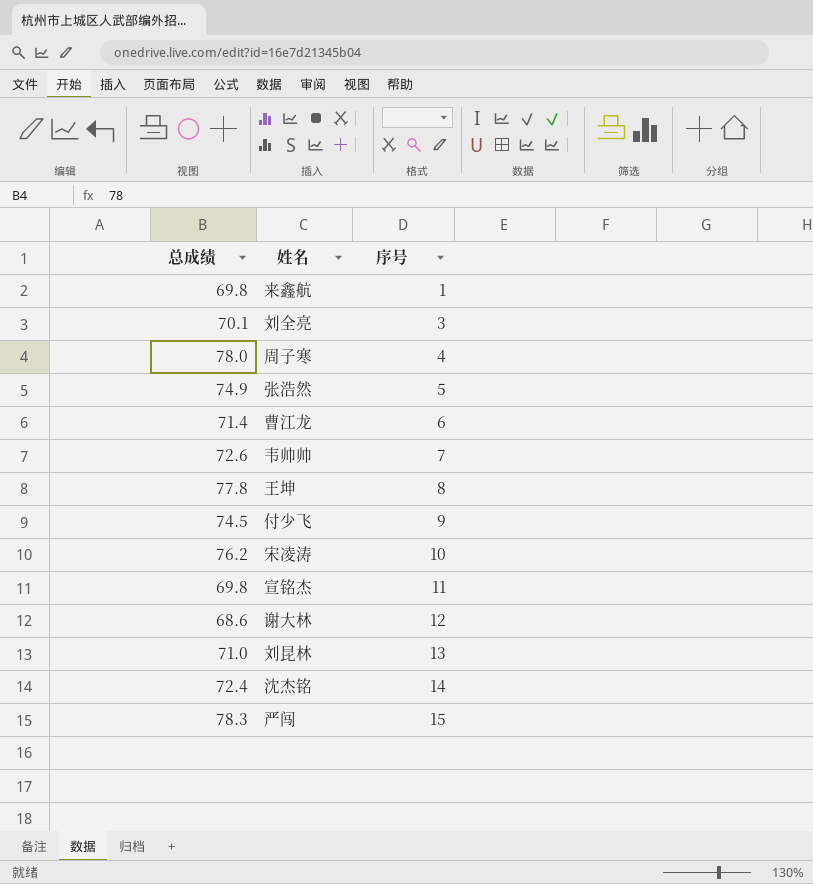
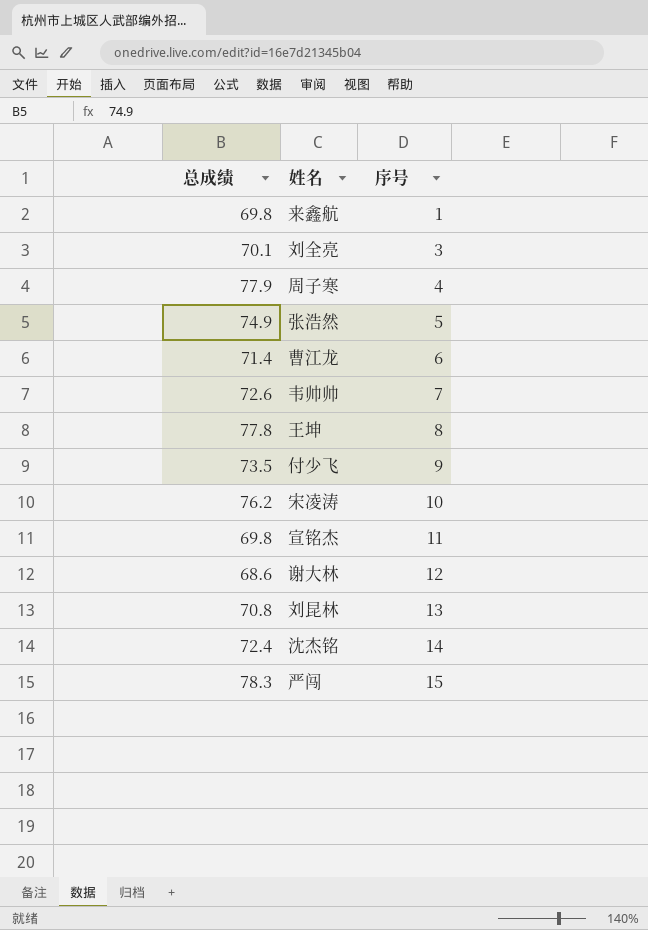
周子寒 | 总成绩: 78.0 -> 77.9
付少飞 | 总成绩: 74.5 -> 73.5
刘昆林 | 总成绩: 71.0 -> 70.8

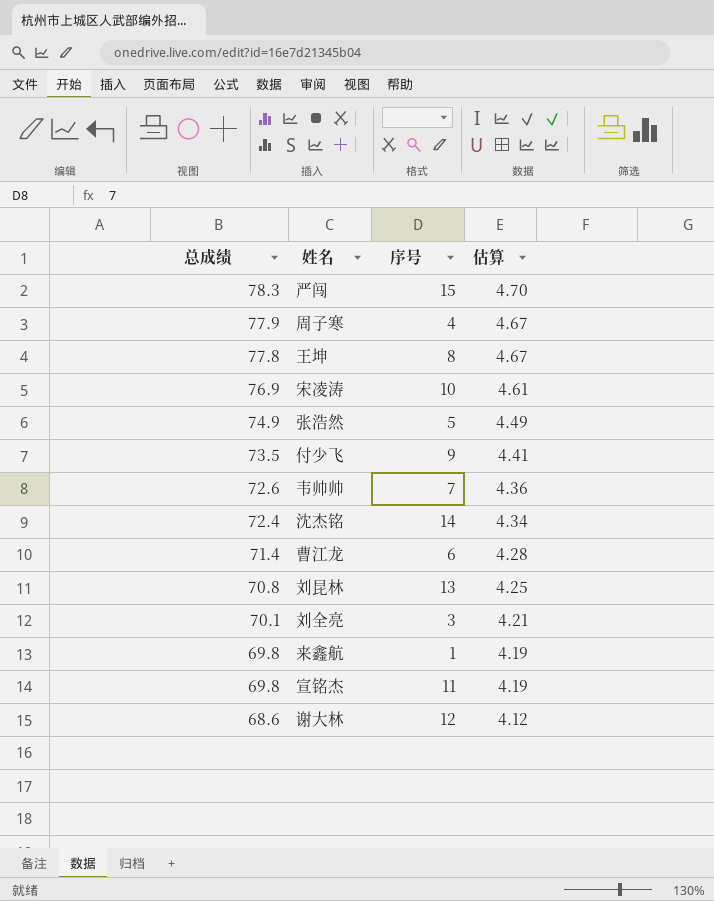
row order: 序号 ascending -> 总成绩 descending
column 估算 | formula: none -> [总成绩] * 0.06
宋凌涛 | 总成绩: 76.2 -> 76.9

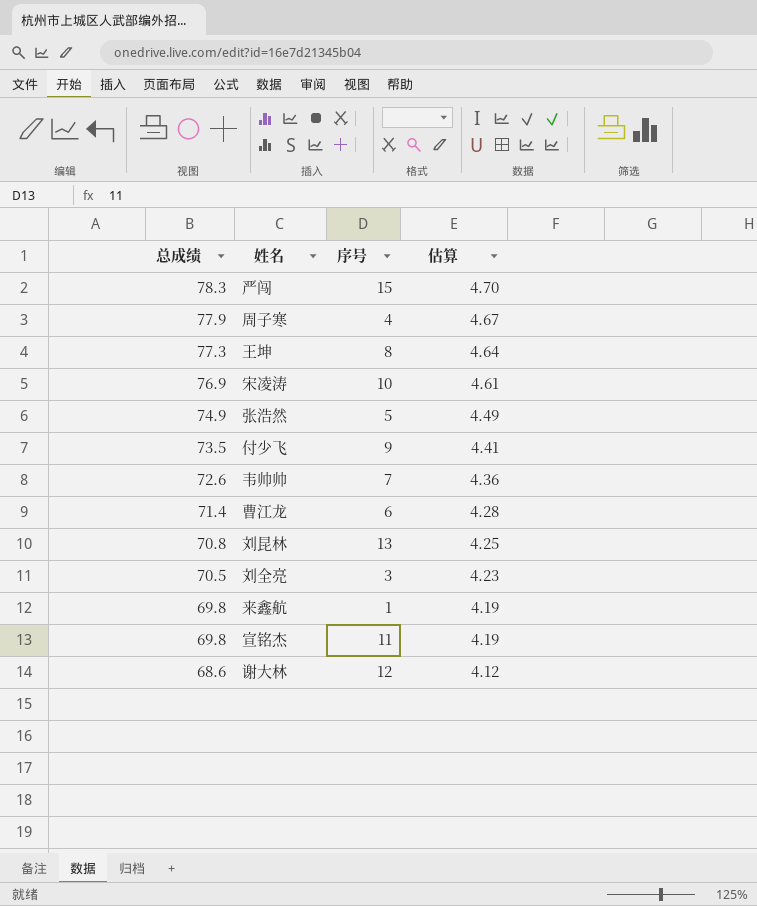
row 沈杰铭: 72.4 | 14 | 4.34 -> none
王坤 | 总成绩: 77.8 -> 77.3
王坤 | 估算: 4.67 -> 4.64
刘全亮 | 总成绩: 70.1 -> 70.5
刘全亮 | 估算: 4.21 -> 4.23

